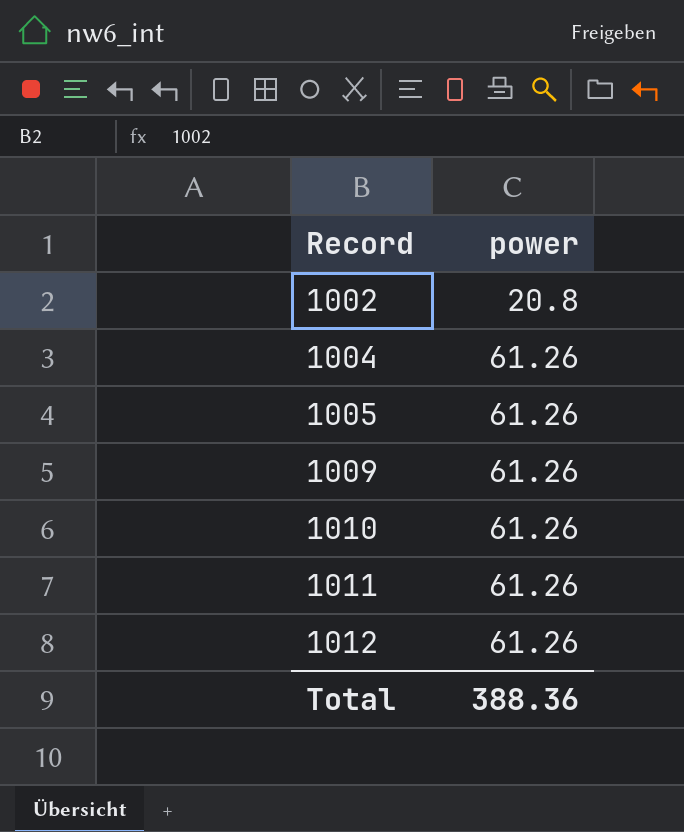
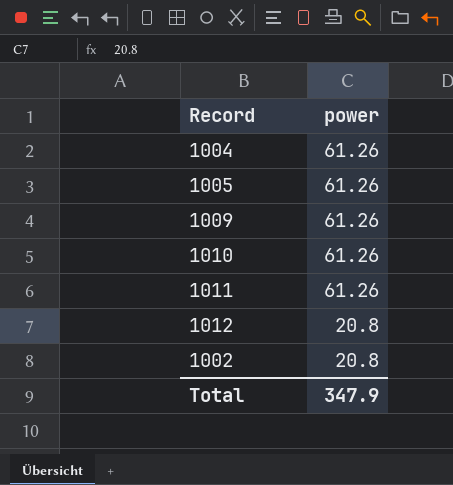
row order: Record ascending -> power descending
1012 | power: 61.26 -> 20.8
Total | power: 388.36 -> 347.9

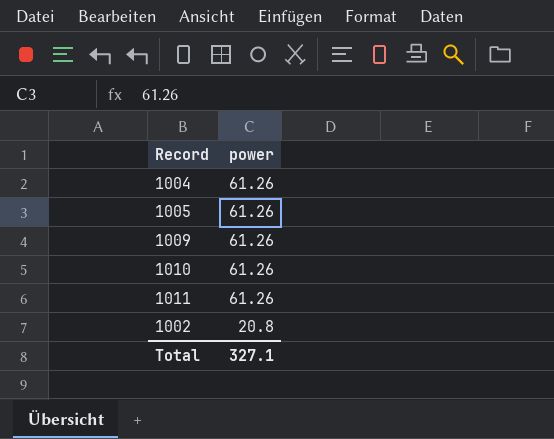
row 1012: 20.8 -> none
Total | power: 347.9 -> 327.1

